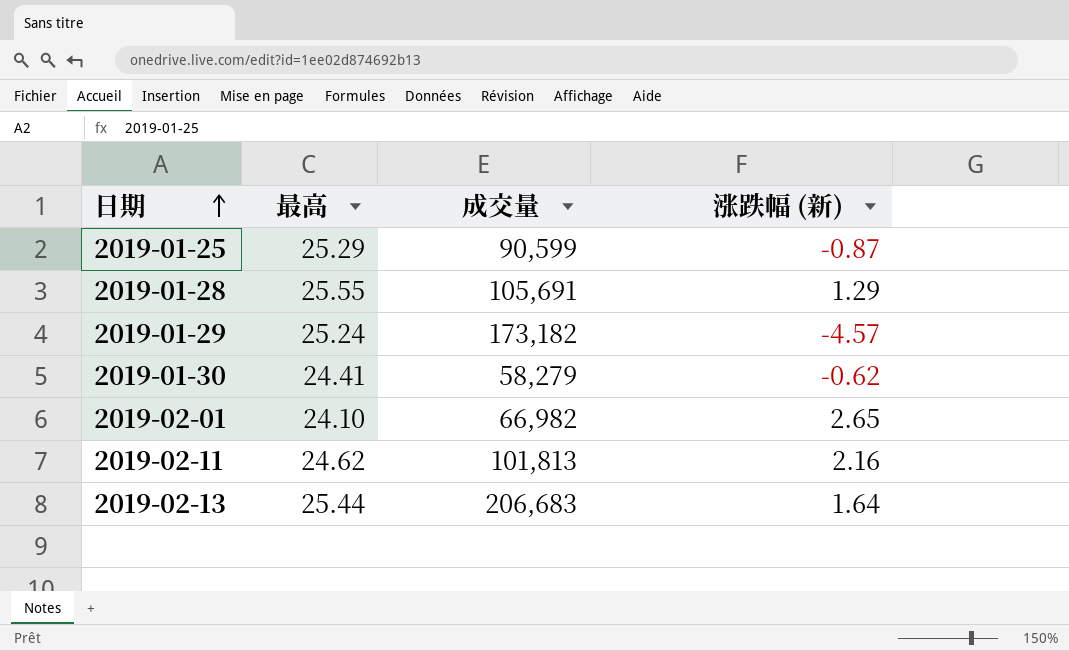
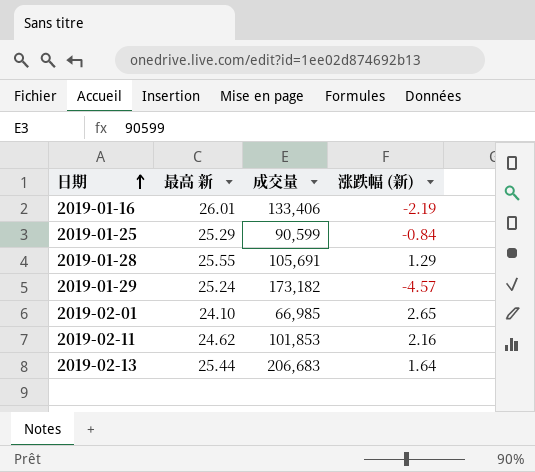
column name: 最高 -> 最高 新
row 2019-01-30: 24.41 | 58,279 | -0.62 -> none
row 2019-01-16: none -> 26.01 | 133,406 | -2.19
2019-01-25 | 涨跌幅 (新): -0.87 -> -0.84
2019-02-01 | 成交量: 66,982 -> 66,985
2019-02-11 | 成交量: 101,813 -> 101,853

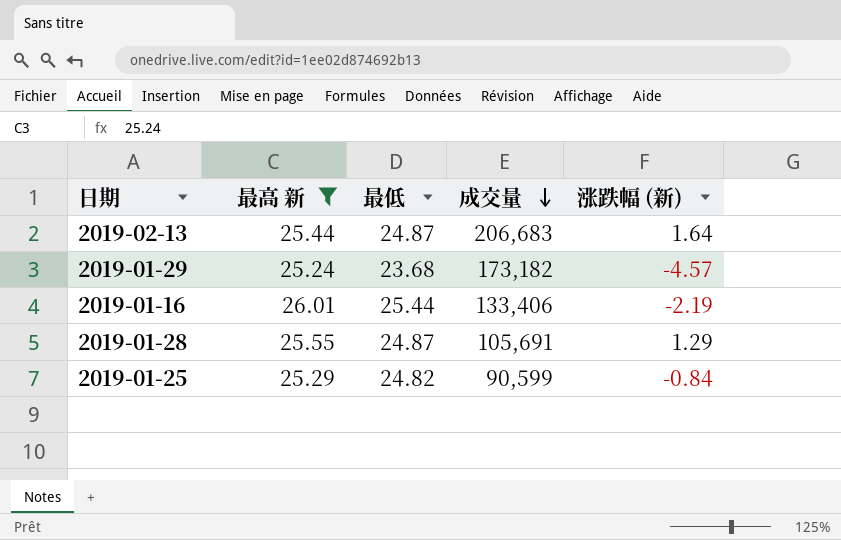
filter: none -> 最高 新 >= 25.24
row order: 日期 ascending -> 成交量 descending
column 最低 | position: none -> 3

